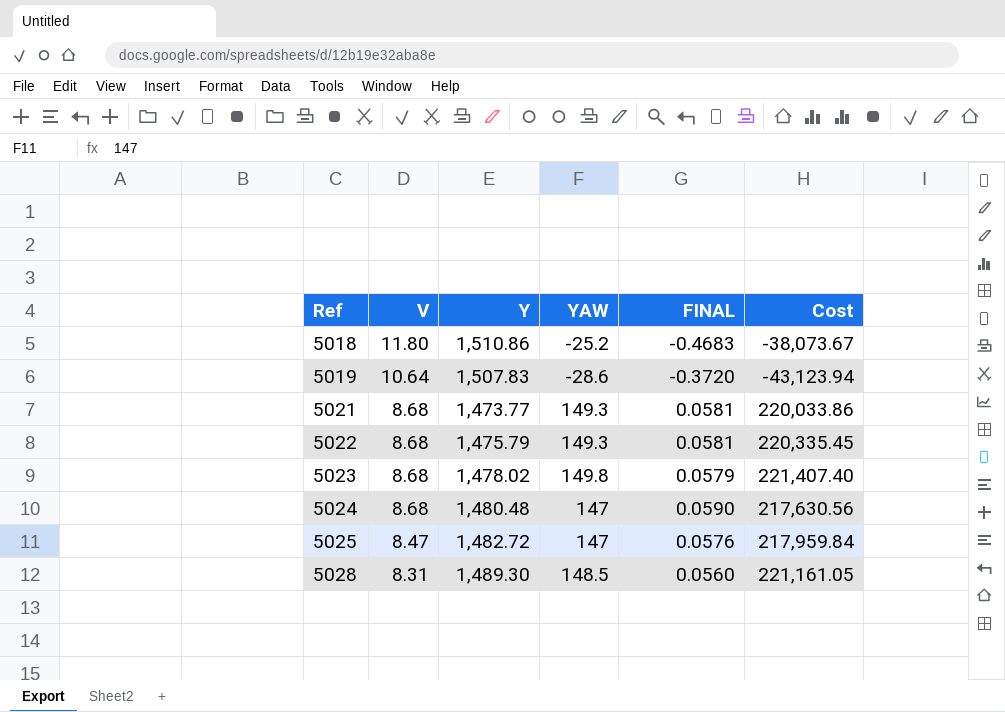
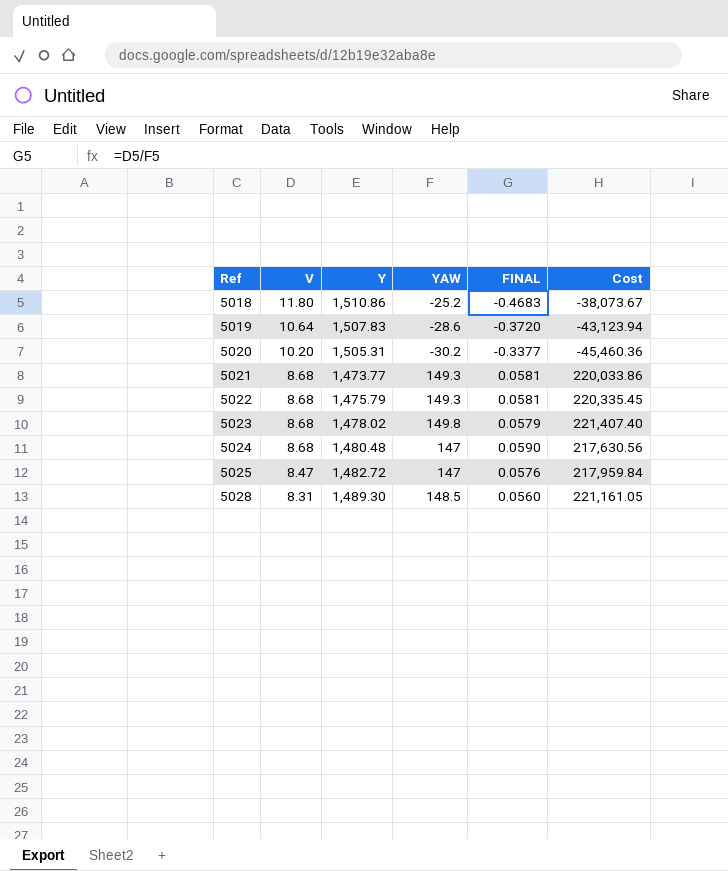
row 5020: none -> 10.20 | 1,505.31 | -30.2 | -0.3377 | -45,460.36

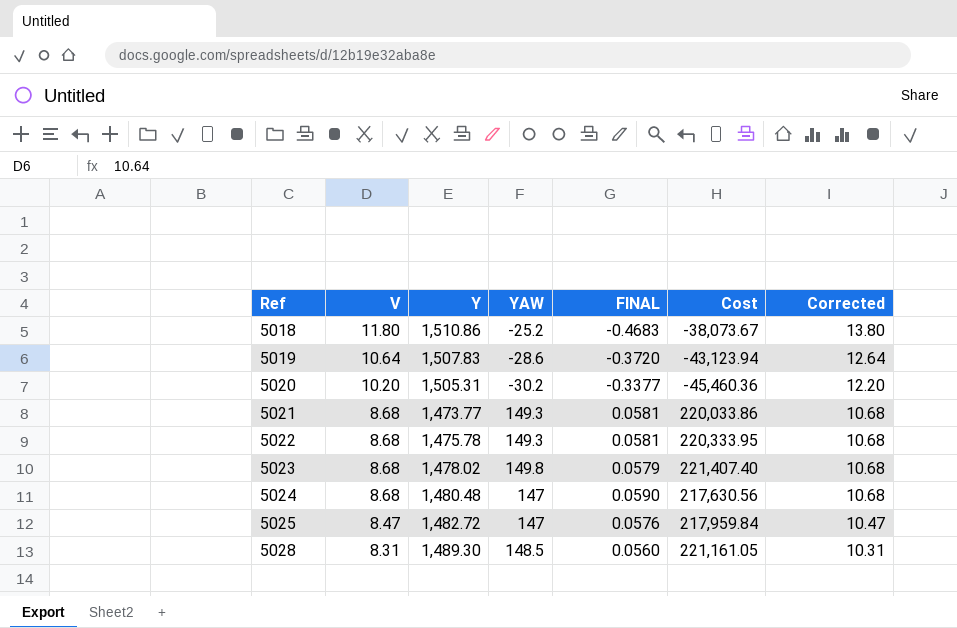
column Corrected | formula: none -> [V] + 2
5022 | Y: 1,475.79 -> 1,475.78
5022 | Cost: 220,335.45 -> 220,333.95

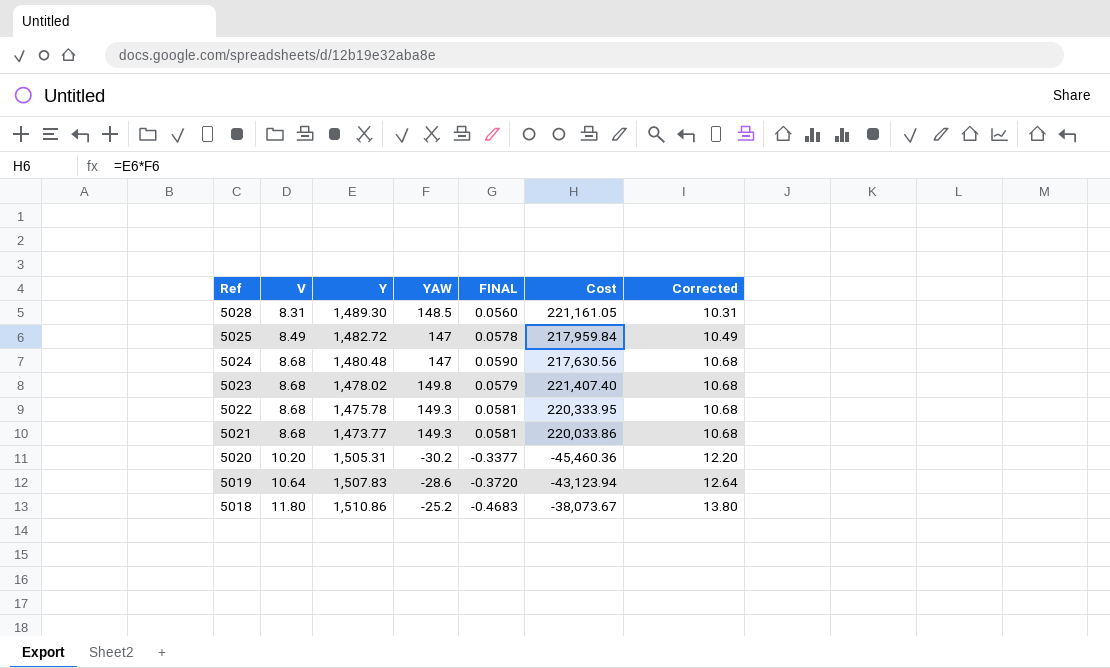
row order: Ref ascending -> Ref descending
5025 | V: 8.47 -> 8.49
5025 | FINAL: 0.0576 -> 0.0578
5025 | Corrected: 10.47 -> 10.49

